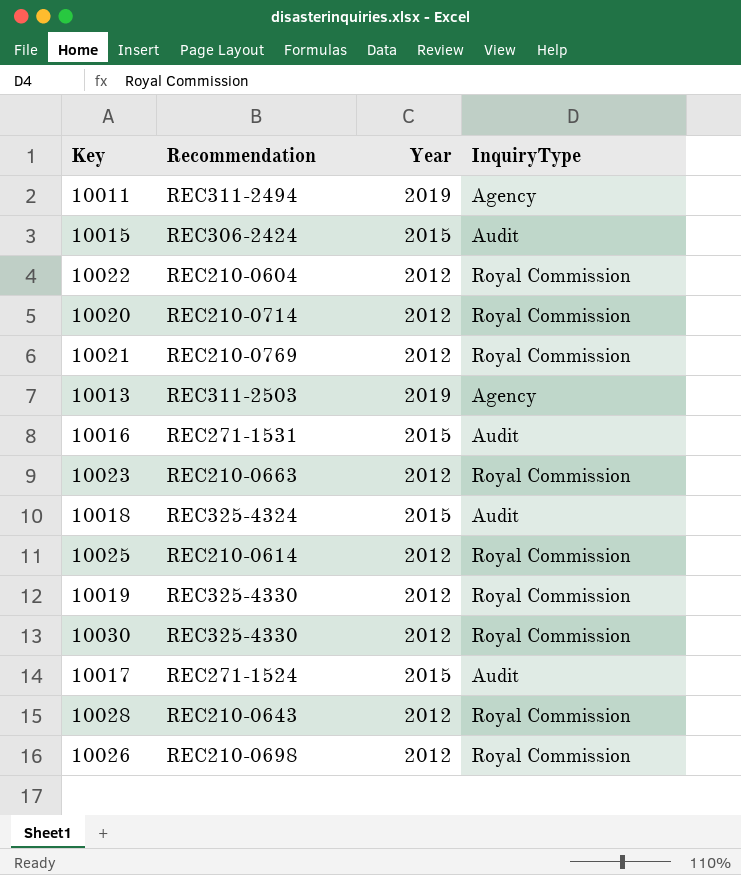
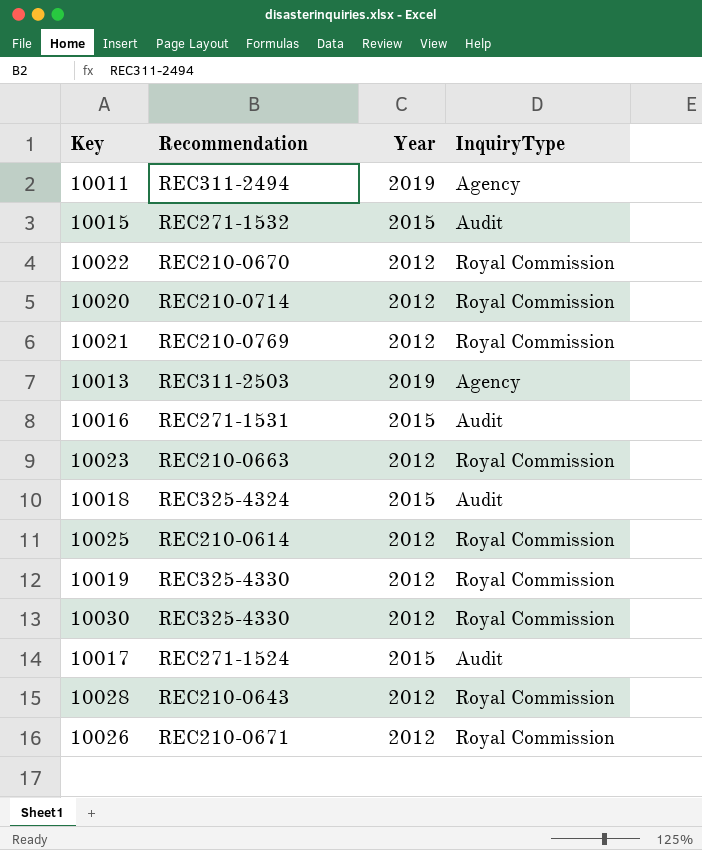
10015 | Recommendation: REC306-2424 -> REC271-1532
10022 | Recommendation: REC210-0604 -> REC210-0670
10026 | Recommendation: REC210-0698 -> REC210-0671

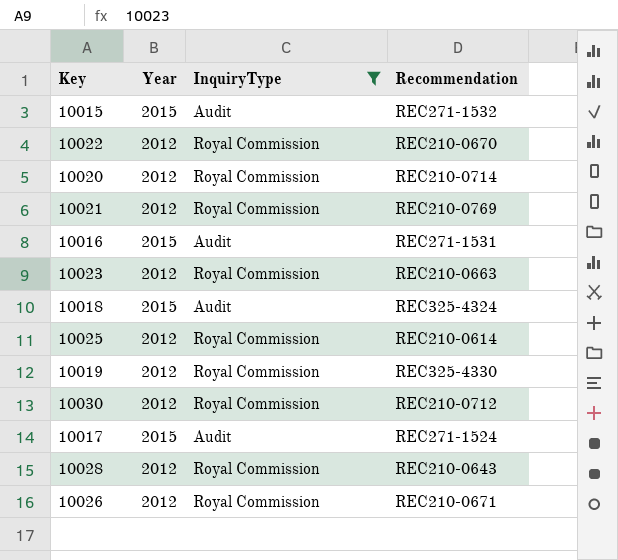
filter: none -> InquiryType != Agency
column Recommendation | position: 2 -> 4
10030 | Recommendation: REC325-4330 -> REC210-0712

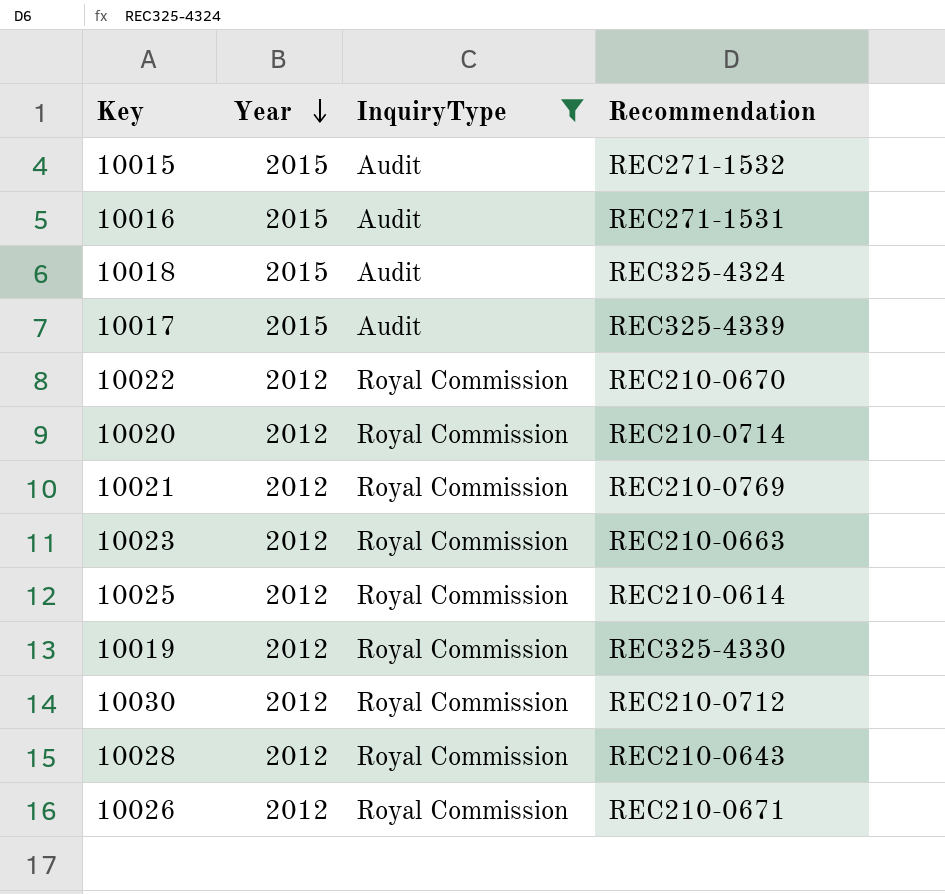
row order: none -> Year descending
10017 | Recommendation: REC271-1524 -> REC325-4339

